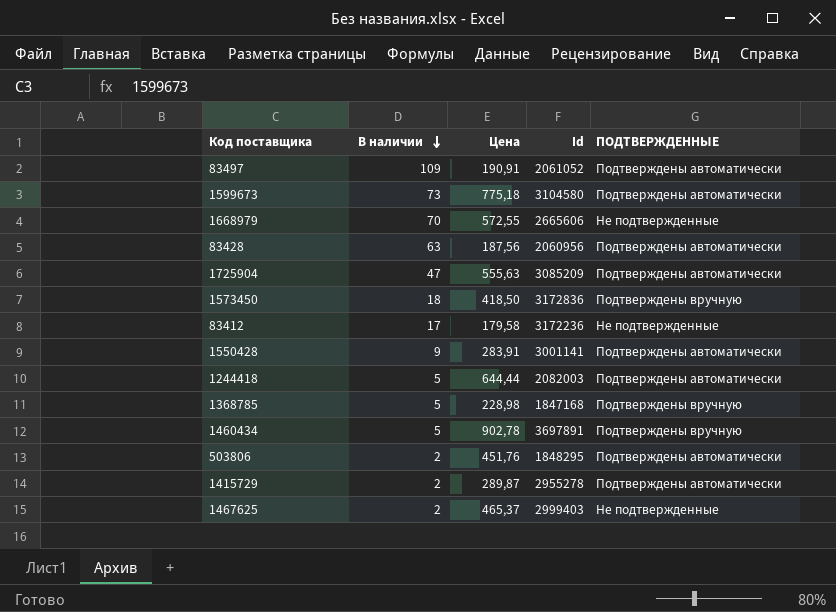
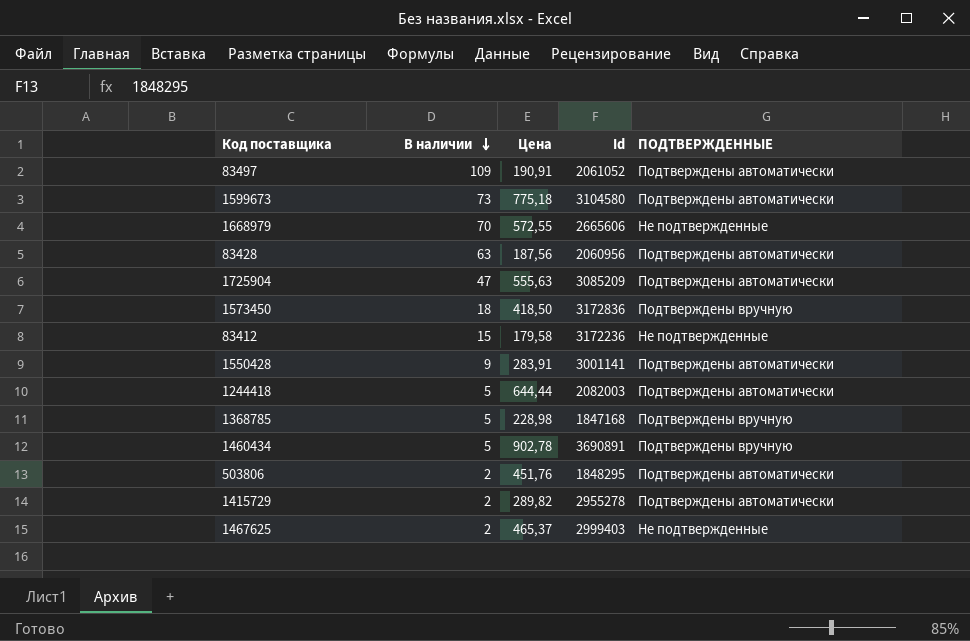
83412 | В наличии: 17 -> 15
1460434 | Id: 3697891 -> 3690891
1415729 | Цена: 289,87 -> 289,82

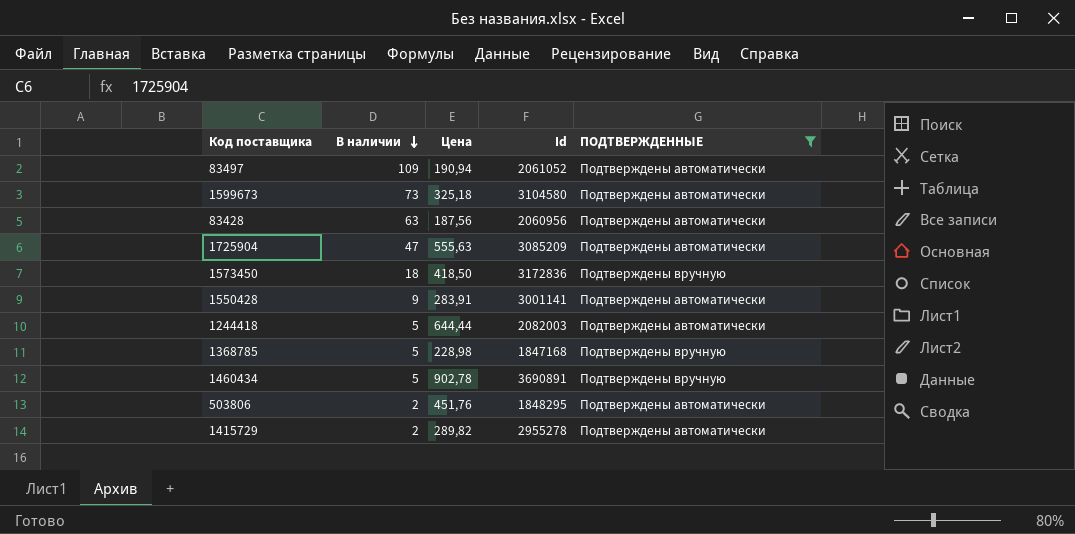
filter: none -> ПОДТВЕРЖДЕННЫЕ != Не подтвержденные
83497 | Цена: 190,91 -> 190,94
1599673 | Цена: 775,18 -> 325,18

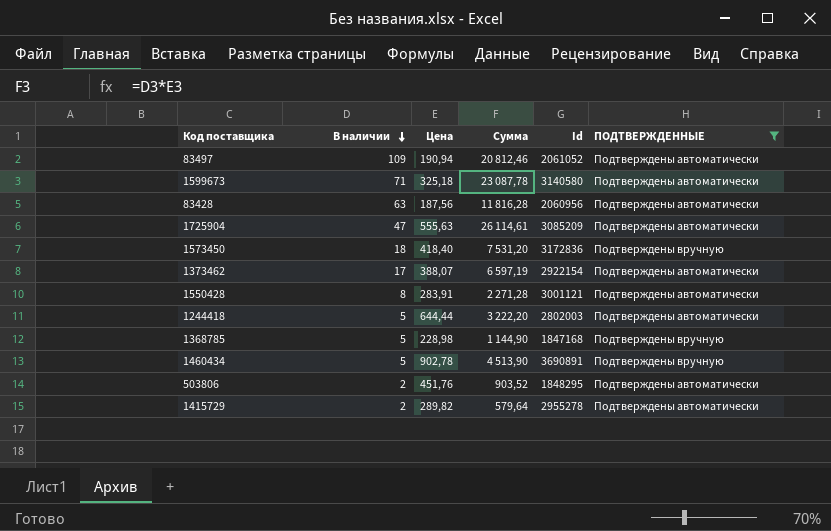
column Сумма | formula: none -> [В наличии] * [Цена]
1599673 | В наличии: 73 -> 71
1599673 | Id: 3104580 -> 3140580
1573450 | Цена: 418,50 -> 418,40
row 1373462: none -> 17 | 388,07 | 6 597,19 | 2922154 | Подтверждены автоматически
1550428 | В наличии: 9 -> 8
1550428 | Id: 3001141 -> 3001121
1244418 | Id: 2082003 -> 2802003

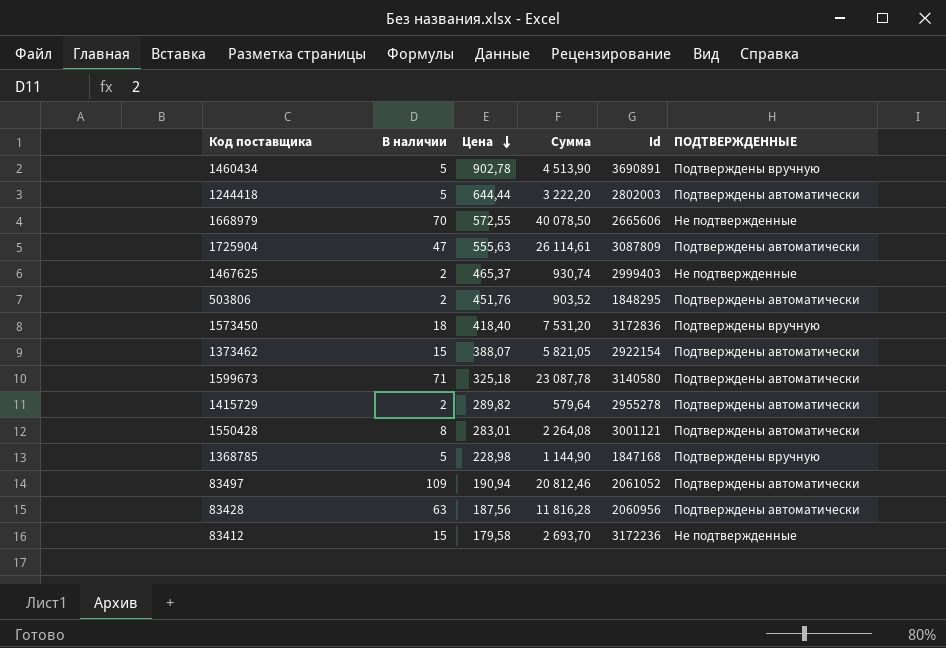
filter: ПОДТВЕРЖДЕННЫЕ != Не подтвержденные -> none
row order: В наличии descending -> Цена descending
1725904 | Id: 3085209 -> 3087809
1373462 | В наличии: 17 -> 15
1373462 | Сумма: 6 597,19 -> 5 821,05
1550428 | Цена: 283,91 -> 283,01
1550428 | Сумма: 2 271,28 -> 2 264,08

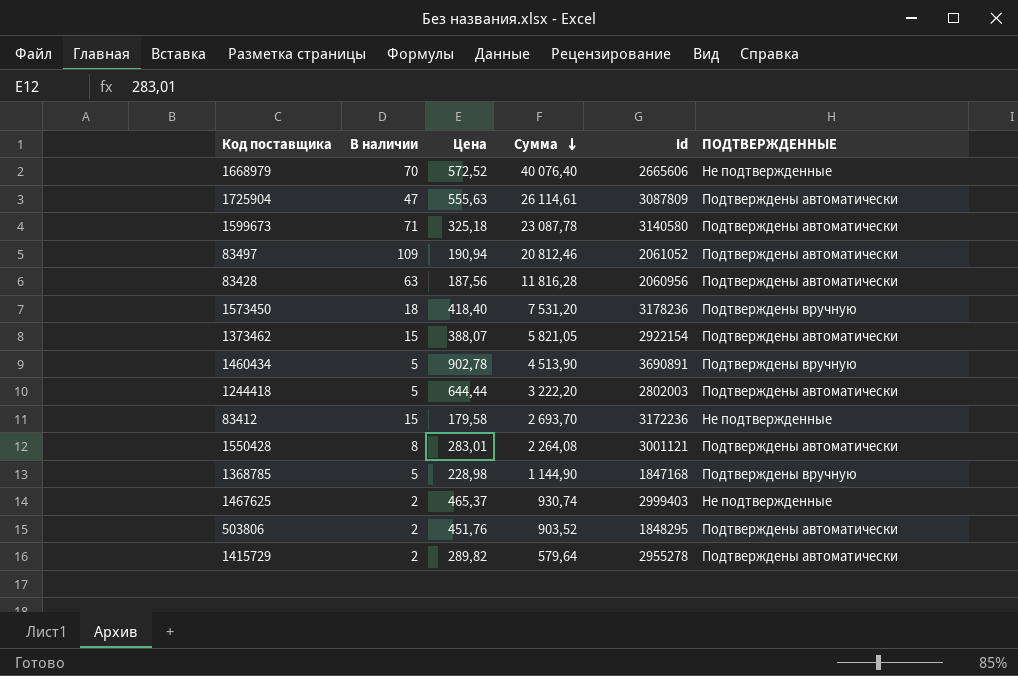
row order: Цена descending -> Сумма descending
1668979 | Цена: 572,55 -> 572,52
1668979 | Сумма: 40 078,50 -> 40 076,40
1573450 | Id: 3172836 -> 3178236

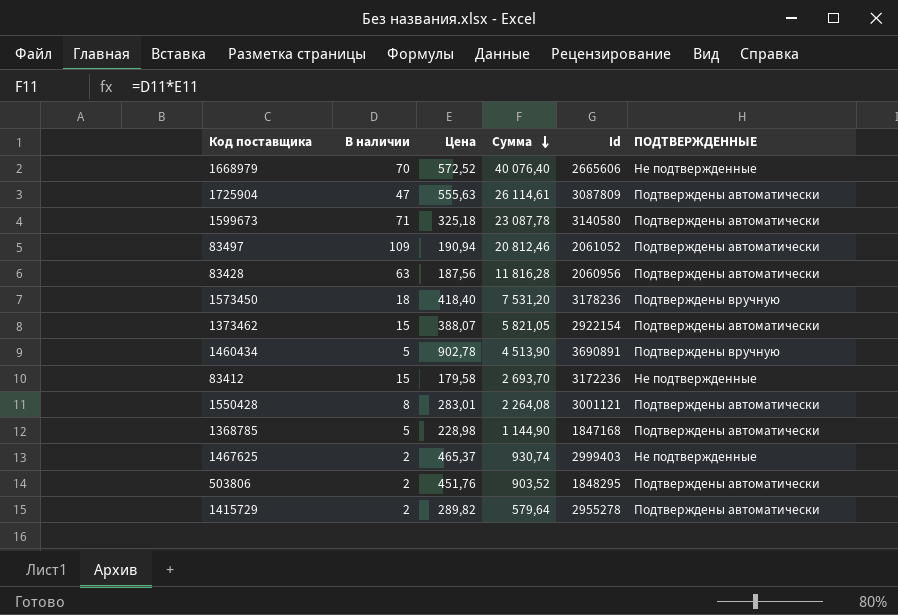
row 1244418: 5 | 644,44 | 3 222,20 | 2802003 | Подтверждены автоматически -> none
1368785 | ПОДТВЕРЖДЕННЫЕ: Подтверждены вручную -> Подтверждены автоматически

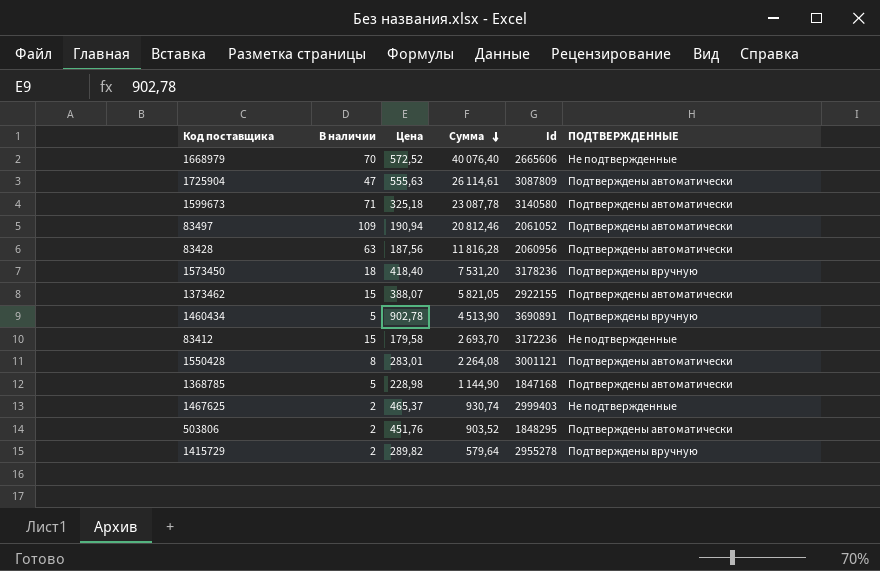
1373462 | Id: 2922154 -> 2922155
1415729 | ПОДТВЕРЖДЕННЫЕ: Подтверждены автоматически -> Подтверждены вручную

